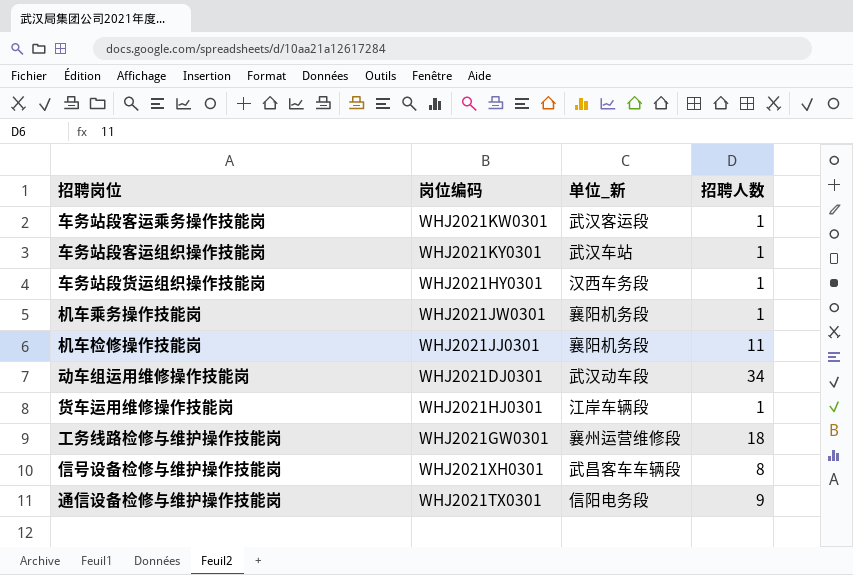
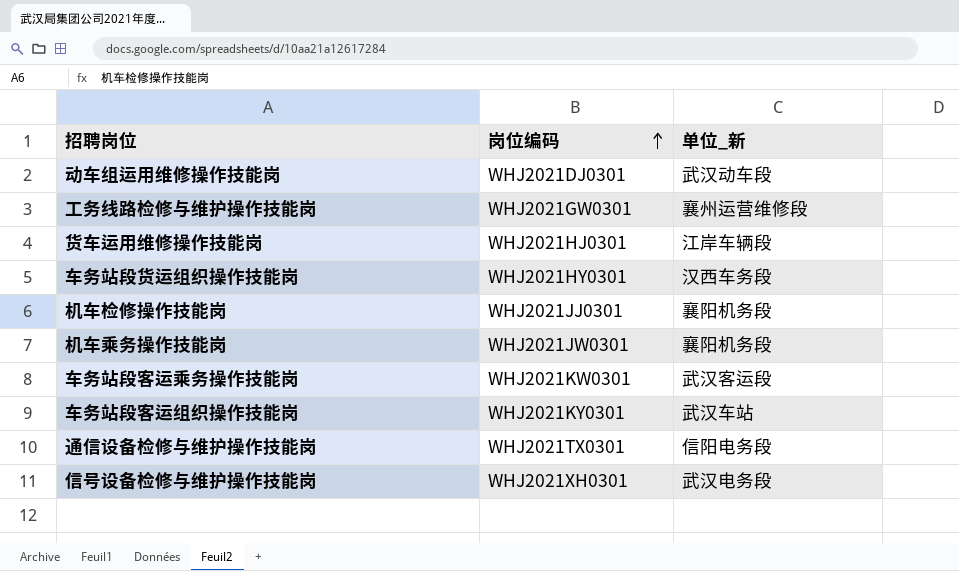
row order: none -> 岗位编码 ascending
column 招聘人数 | position: 4 -> none
信号设备检修与维护操作技能岗 | 单位_新: 武昌客车车辆段 -> 武汉电务段

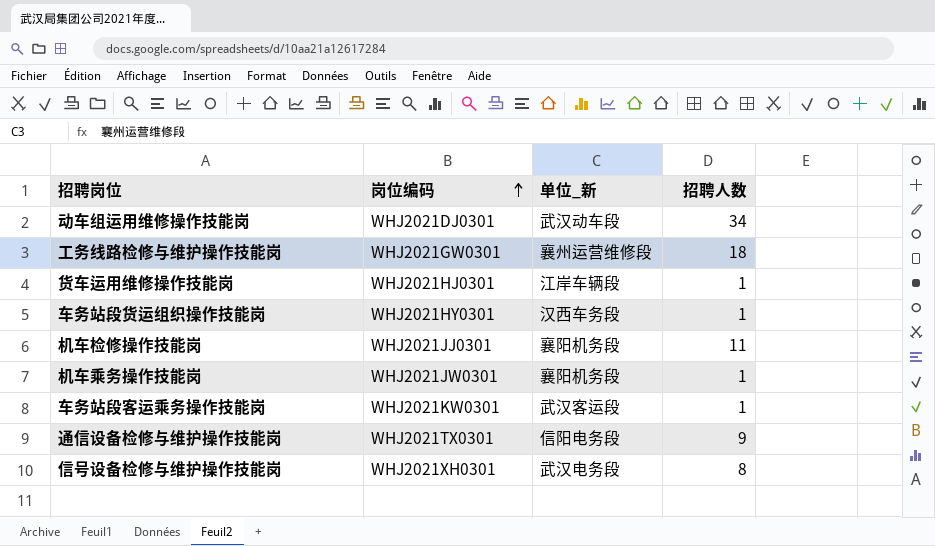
column 招聘人数 | position: none -> 4
row 车务站段客运组织操作技能岗: WHJ2021KY0301 | 武汉车站 -> none

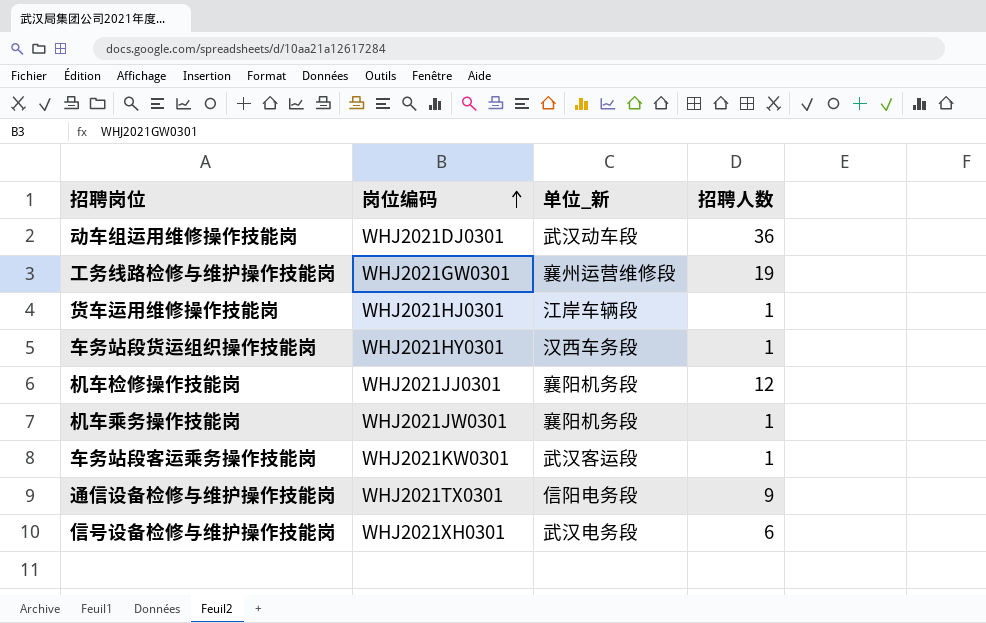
动车组运用维修操作技能岗 | 招聘人数: 34 -> 36
工务线路检修与维护操作技能岗 | 招聘人数: 18 -> 19
机车检修操作技能岗 | 招聘人数: 11 -> 12
信号设备检修与维护操作技能岗 | 招聘人数: 8 -> 6

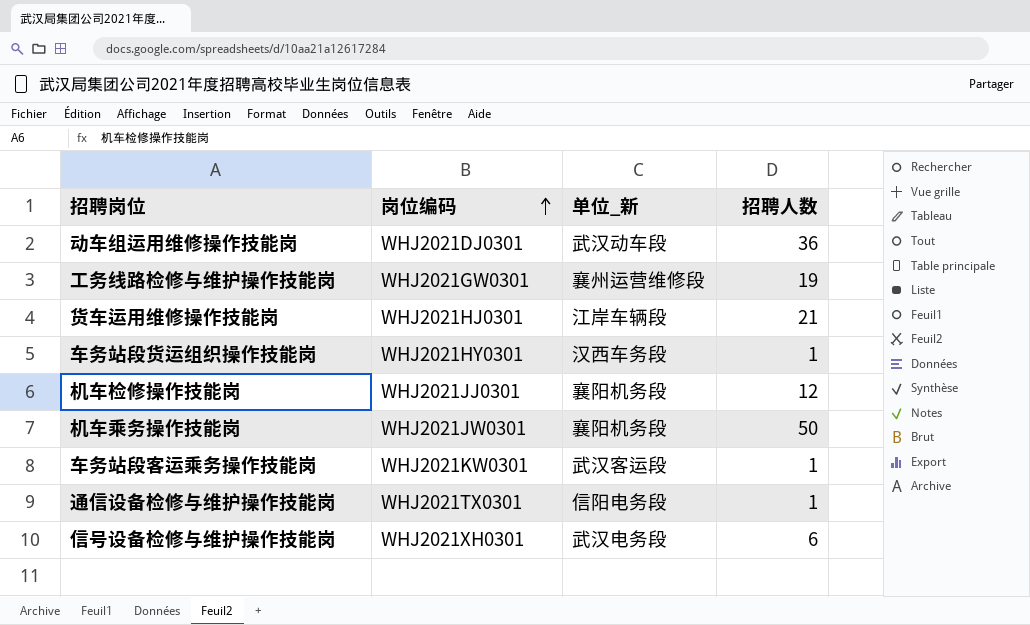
货车运用维修操作技能岗 | 招聘人数: 1 -> 21
机车乘务操作技能岗 | 招聘人数: 1 -> 50
通信设备检修与维护操作技能岗 | 招聘人数: 9 -> 1

